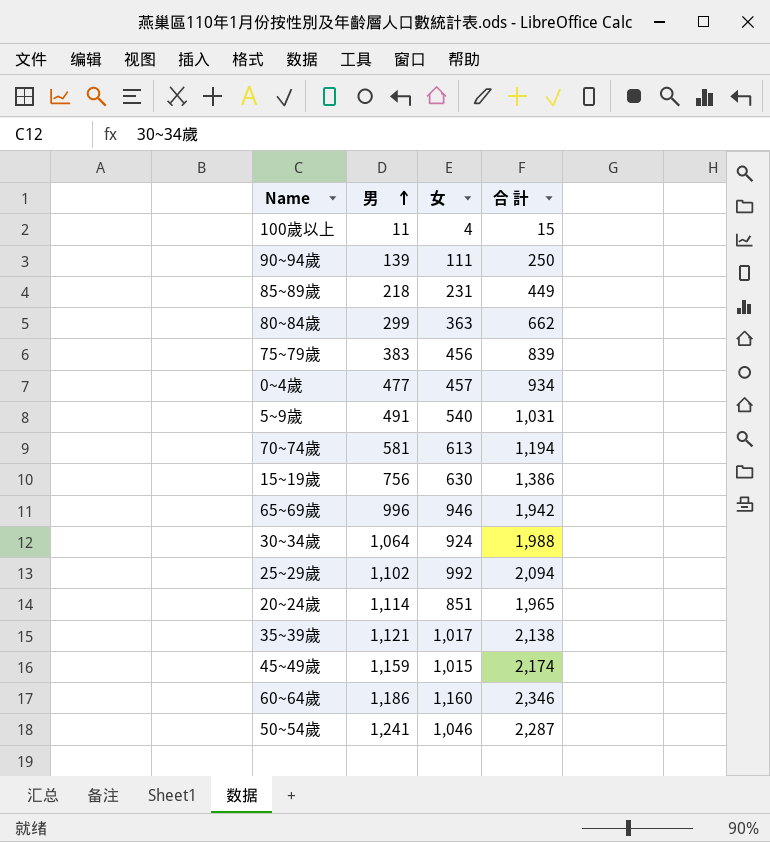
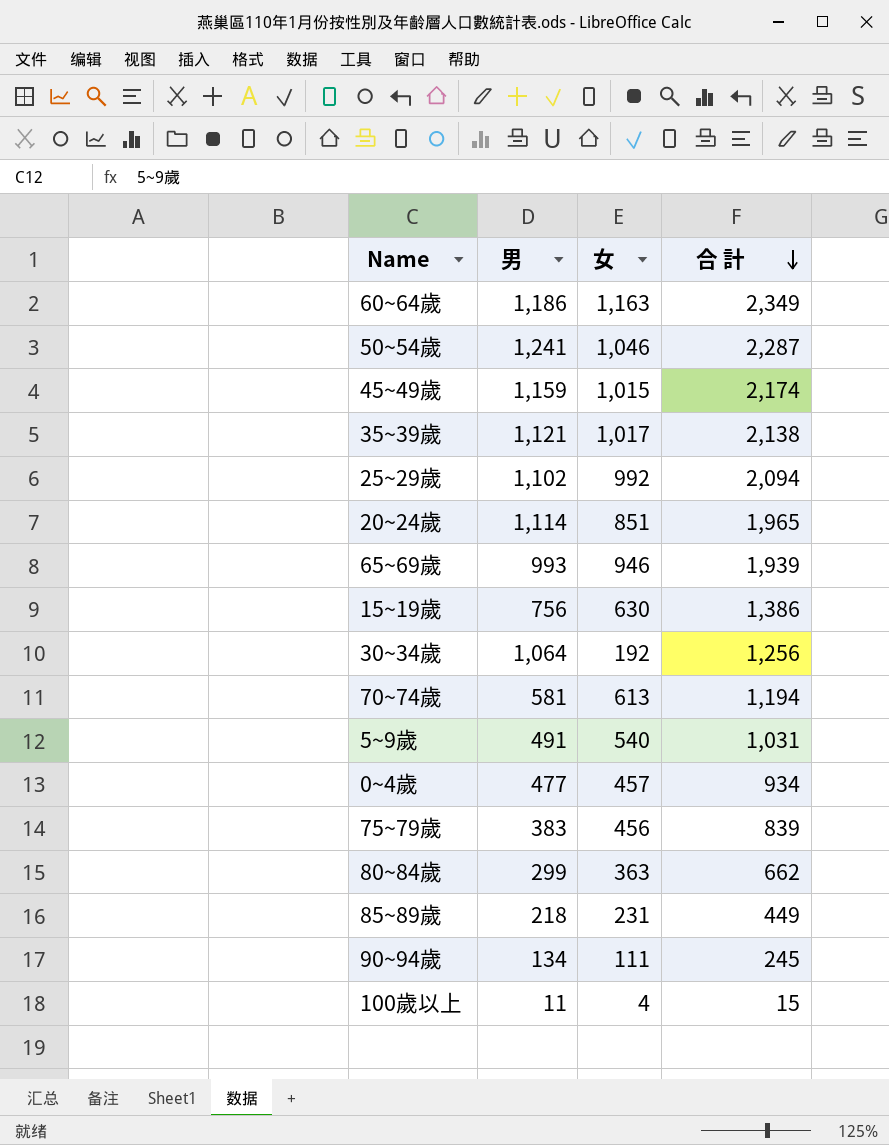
row order: 男 ascending -> 合 計 descending
60~64歲 | 女: 1,160 -> 1,163
60~64歲 | 合 計: 2,346 -> 2,349
65~69歲 | 男: 996 -> 993
65~69歲 | 合 計: 1,942 -> 1,939
30~34歲 | 女: 924 -> 192
30~34歲 | 合 計: 1,988 -> 1,256
90~94歲 | 男: 139 -> 134
90~94歲 | 合 計: 250 -> 245

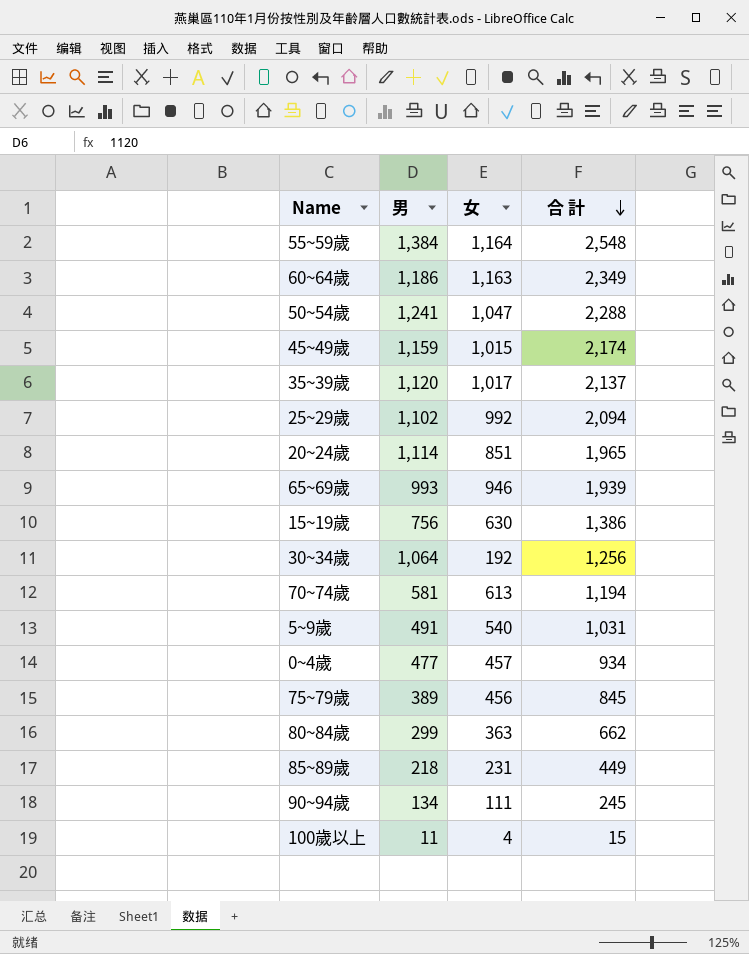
row 55~59歲: none -> 1,384 | 1,164 | 2,548
50~54歲 | 女: 1,046 -> 1,047
50~54歲 | 合 計: 2,287 -> 2,288
35~39歲 | 男: 1,121 -> 1,120
35~39歲 | 合 計: 2,138 -> 2,137
75~79歲 | 男: 383 -> 389
75~79歲 | 合 計: 839 -> 845

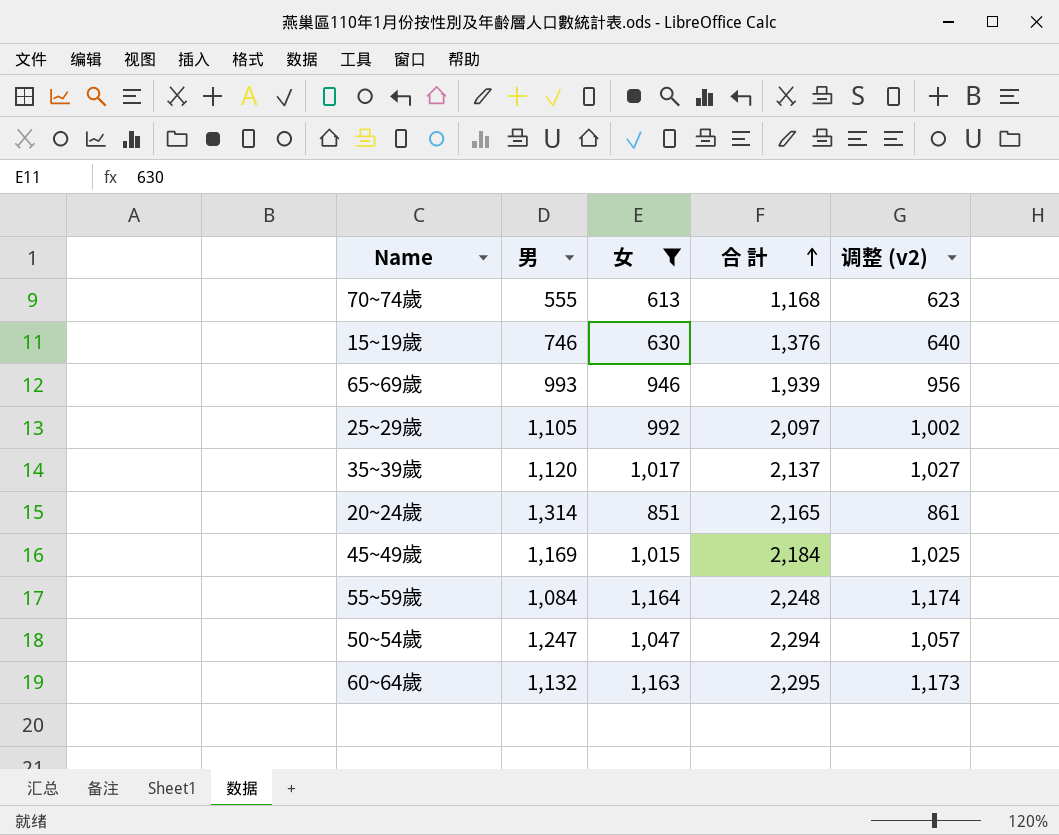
filter: none -> 女 >= 613
row order: 合 計 descending -> 合 計 ascending
column 调整 (v2) | formula: none -> [女] + 10
70~74歲 | 男: 581 -> 555
70~74歲 | 合 計: 1,194 -> 1,168
15~19歲 | 男: 756 -> 746
15~19歲 | 合 計: 1,386 -> 1,376
25~29歲 | 男: 1,102 -> 1,105
25~29歲 | 合 計: 2,094 -> 2,097
20~24歲 | 男: 1,114 -> 1,314
20~24歲 | 合 計: 1,965 -> 2,165
45~49歲 | 男: 1,159 -> 1,169
45~49歲 | 合 計: 2,174 -> 2,184
55~59歲 | 男: 1,384 -> 1,084
55~59歲 | 合 計: 2,548 -> 2,248
50~54歲 | 男: 1,241 -> 1,247
50~54歲 | 合 計: 2,288 -> 2,294
60~64歲 | 男: 1,186 -> 1,132
60~64歲 | 合 計: 2,349 -> 2,295

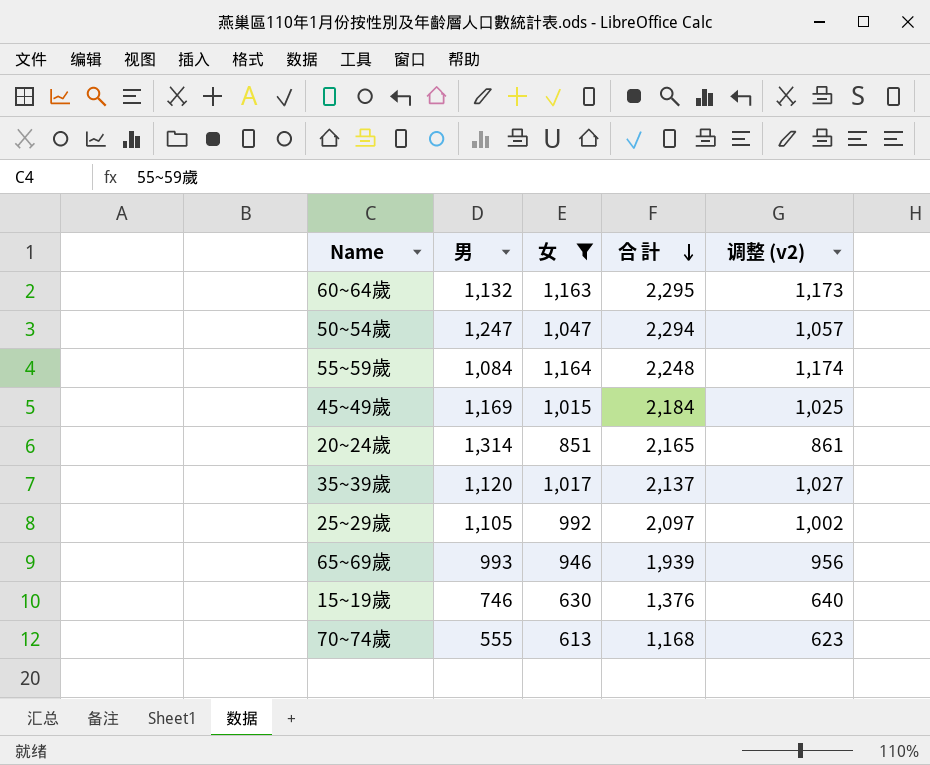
row order: 合 計 ascending -> 合 計 descending

